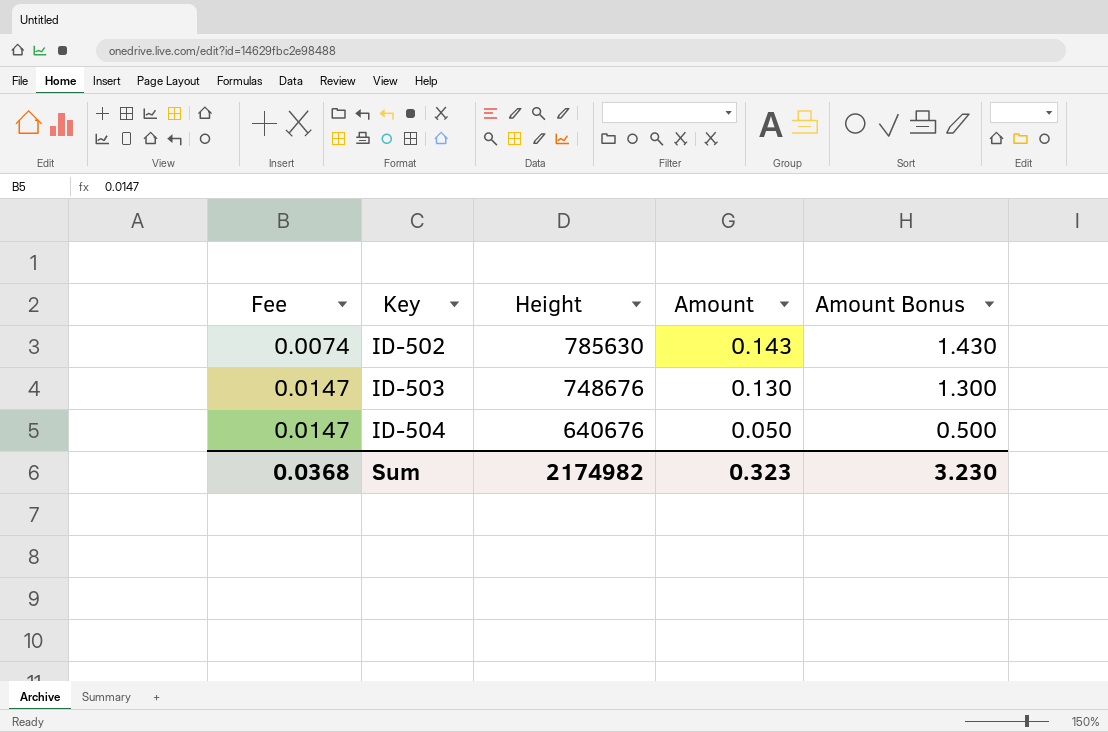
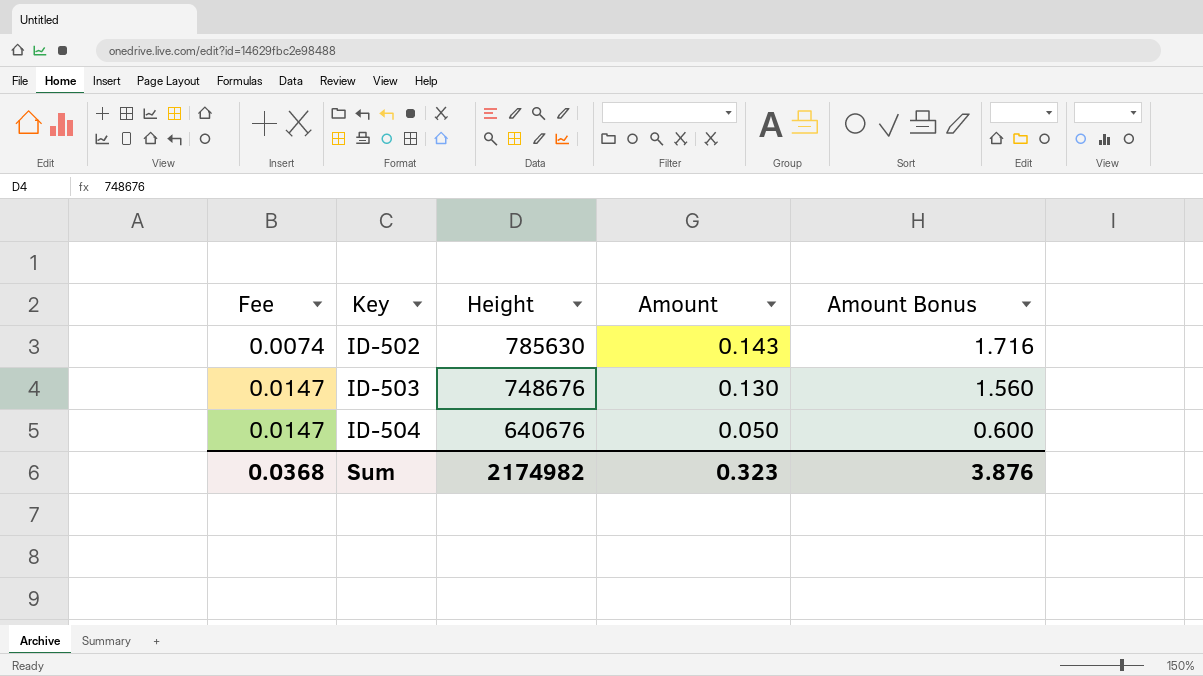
column Amount Bonus | formula: [Amount] * 10 -> [Amount] * 12
Sum | Amount Bonus: 3.230 -> 3.876

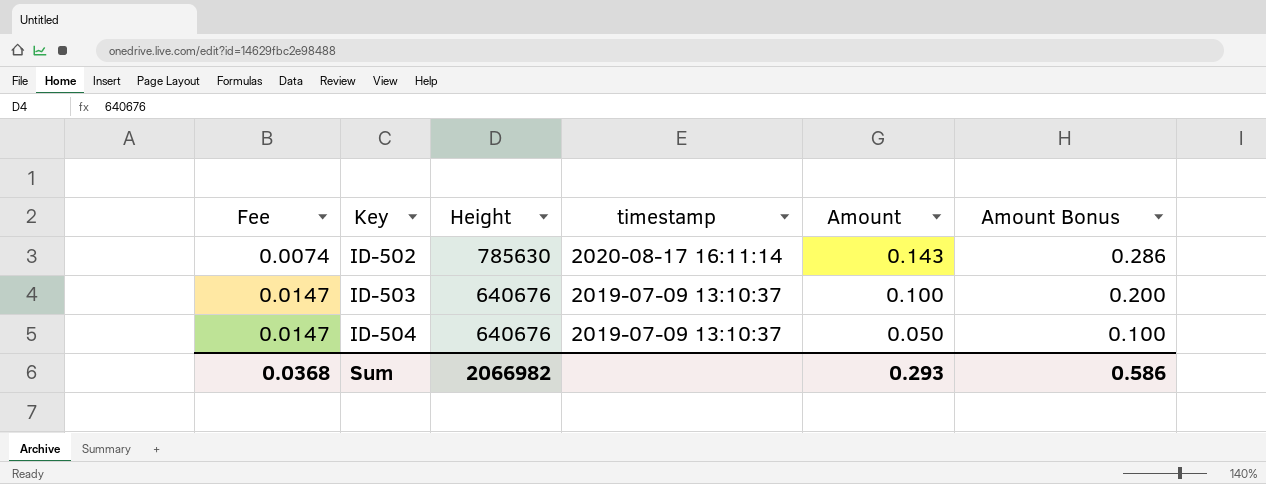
column timestamp | position: none -> 4
column Amount Bonus | formula: [Amount] * 12 -> [Amount] * 2
ID-503 | Height: 748676 -> 640676
ID-503 | Amount: 0.130 -> 0.100
Sum | Height: 2174982 -> 2066982
Sum | Amount: 0.323 -> 0.293
Sum | Amount Bonus: 3.876 -> 0.586

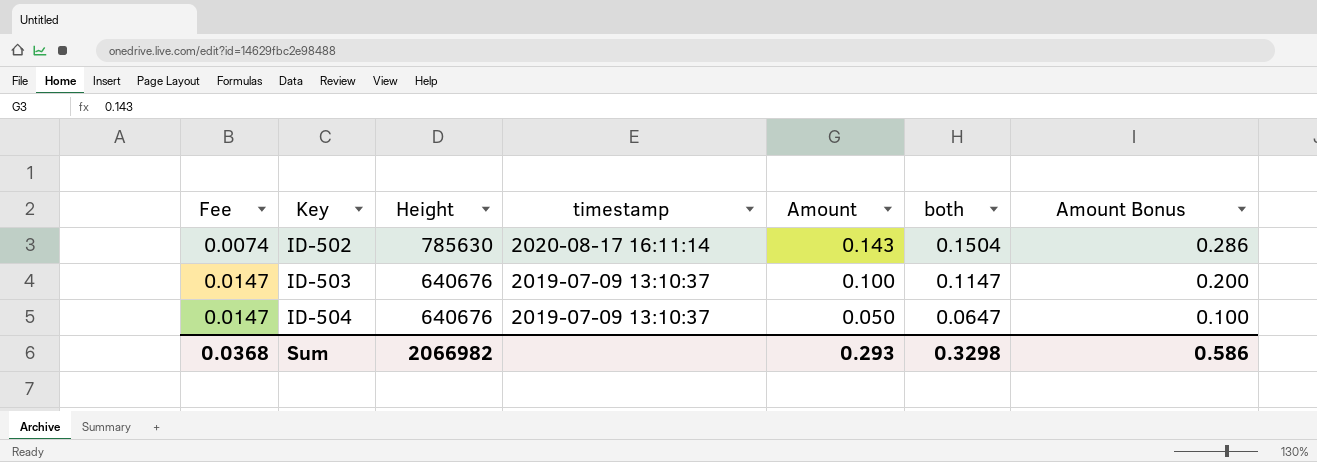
column both | formula: none -> [Fee] + [Amount]

